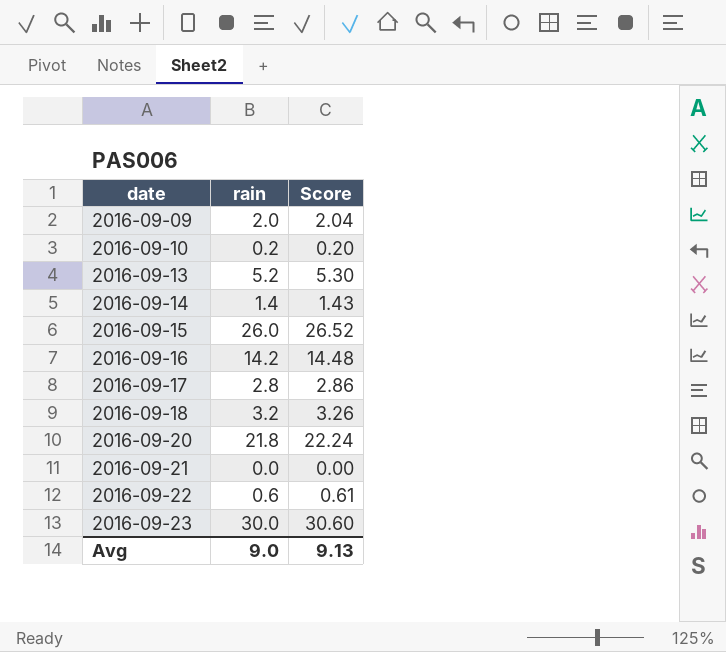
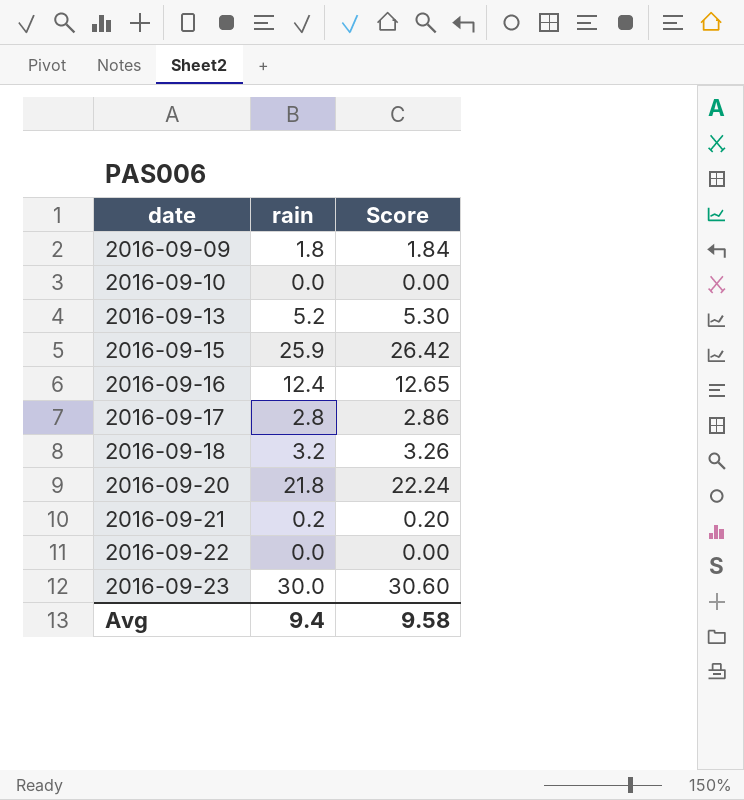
row 2016-09-14: 1.4 | 1.43 -> none
2016-09-09 | rain: 2.0 -> 1.8
2016-09-09 | Score: 2.04 -> 1.84
2016-09-10 | rain: 0.2 -> 0.0
2016-09-10 | Score: 0.20 -> 0.00
2016-09-15 | rain: 26.0 -> 25.9
2016-09-15 | Score: 26.52 -> 26.42
2016-09-16 | rain: 14.2 -> 12.4
2016-09-16 | Score: 14.48 -> 12.65
2016-09-21 | rain: 0.0 -> 0.2
2016-09-21 | Score: 0.00 -> 0.20
2016-09-22 | rain: 0.6 -> 0.0
2016-09-22 | Score: 0.61 -> 0.00
Avg | rain: 9.0 -> 9.4
Avg | Score: 9.13 -> 9.58

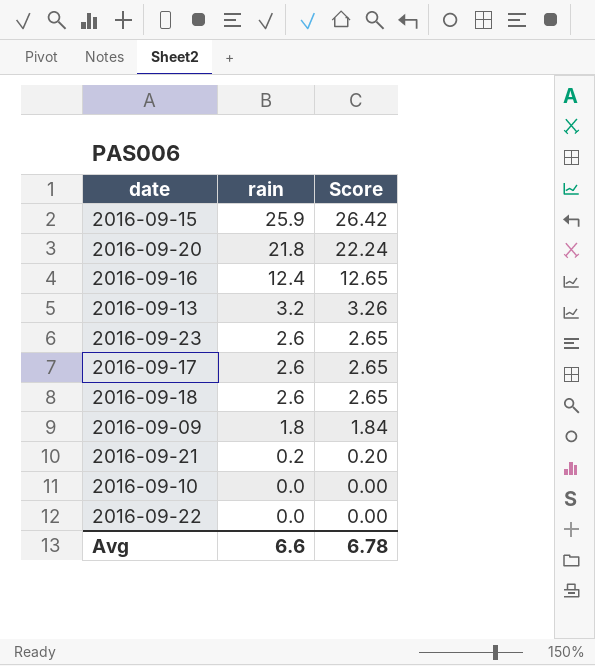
row order: date ascending -> rain descending
2016-09-13 | rain: 5.2 -> 3.2
2016-09-13 | Score: 5.30 -> 3.26
2016-09-23 | rain: 30.0 -> 2.6
2016-09-23 | Score: 30.60 -> 2.65
2016-09-17 | rain: 2.8 -> 2.6
2016-09-17 | Score: 2.86 -> 2.65
2016-09-18 | rain: 3.2 -> 2.6
2016-09-18 | Score: 3.26 -> 2.65
Avg | rain: 9.4 -> 6.6
Avg | Score: 9.58 -> 6.78

